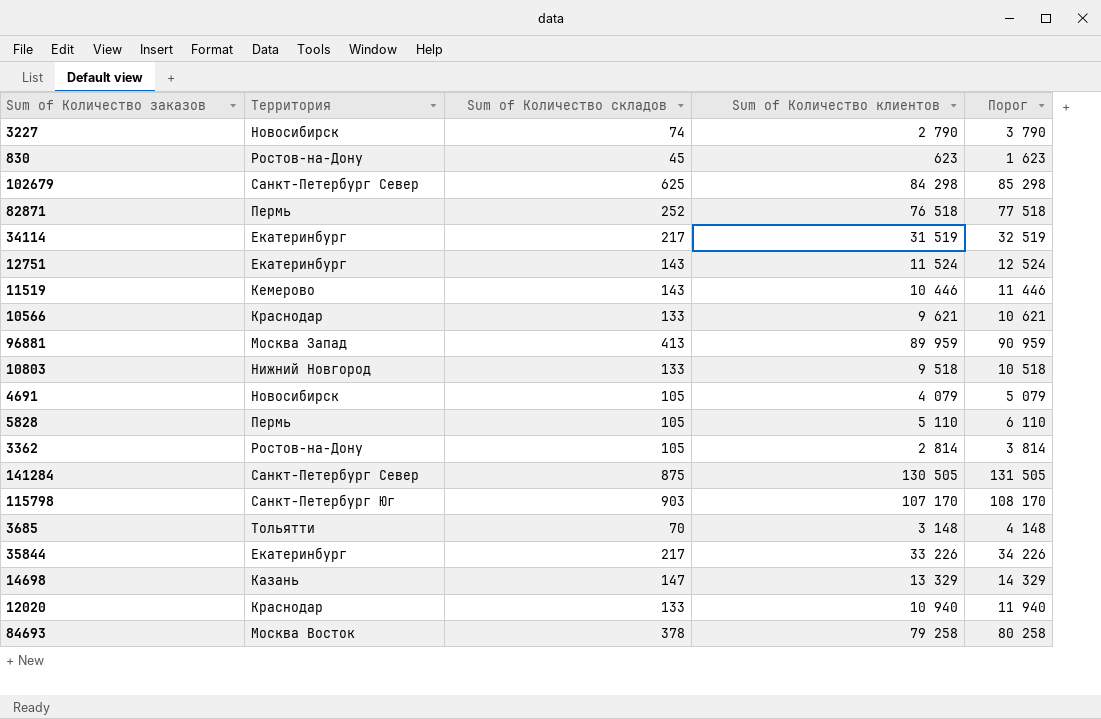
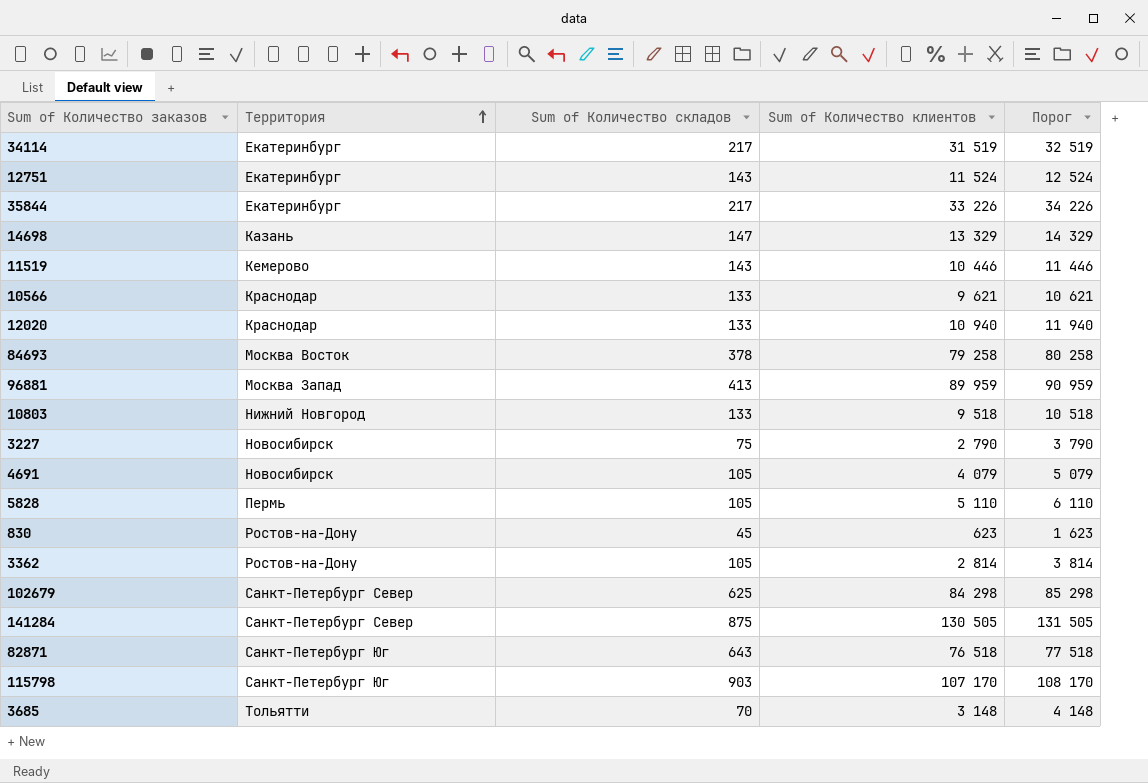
row order: none -> Территория ascending
3227 | Sum of Количество складов: 74 -> 75
82871 | Территория: Пермь -> Санкт-Петербург Юг
82871 | Sum of Количество складов: 252 -> 643

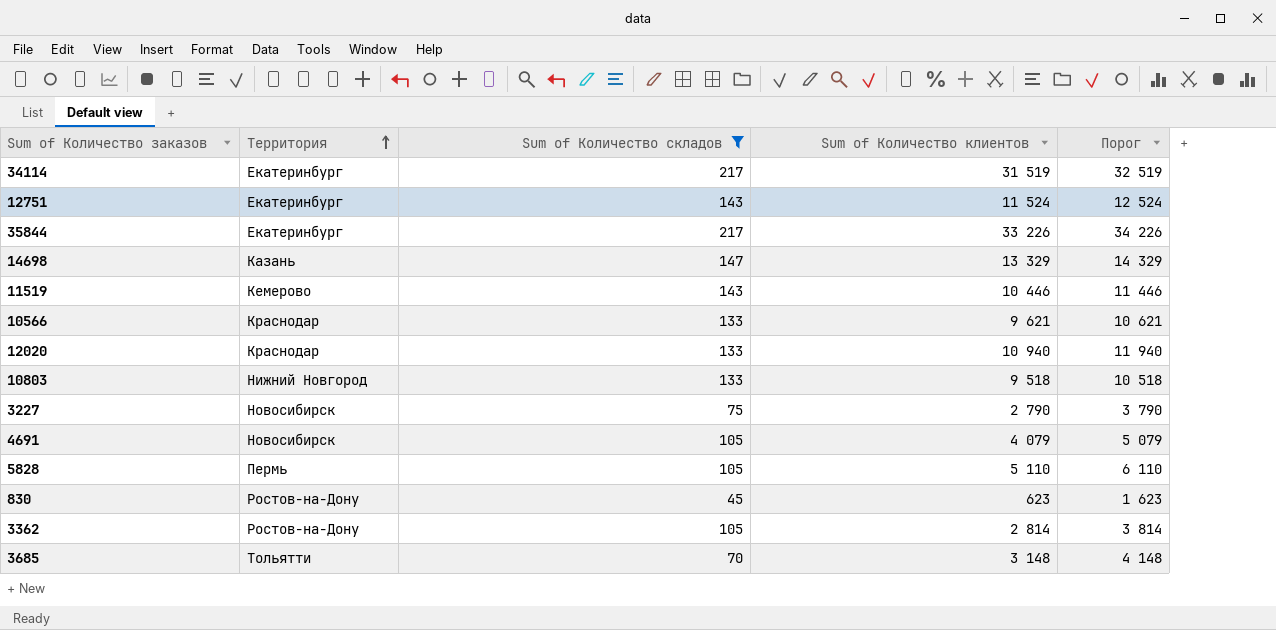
filter: none -> Sum of Количество складов <= 217

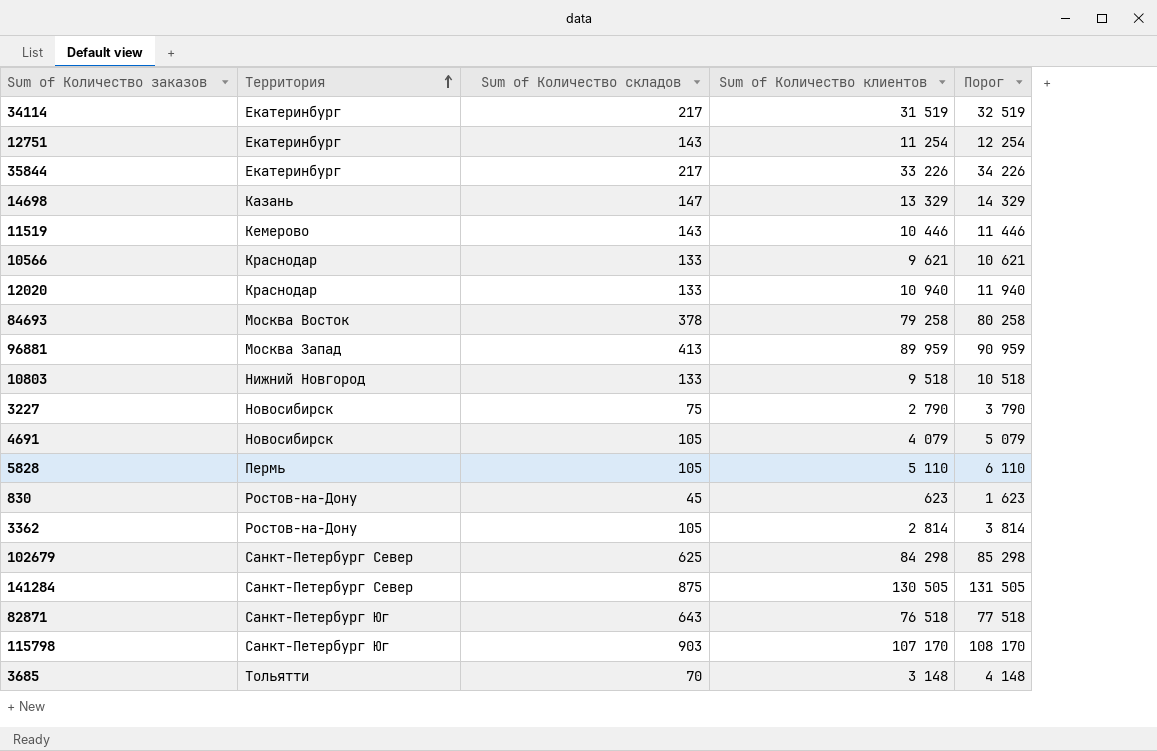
filter: Sum of Количество складов <= 217 -> none
12751 | Sum of Количество клиентов: 11 524 -> 11 254
12751 | Порог: 12 524 -> 12 254

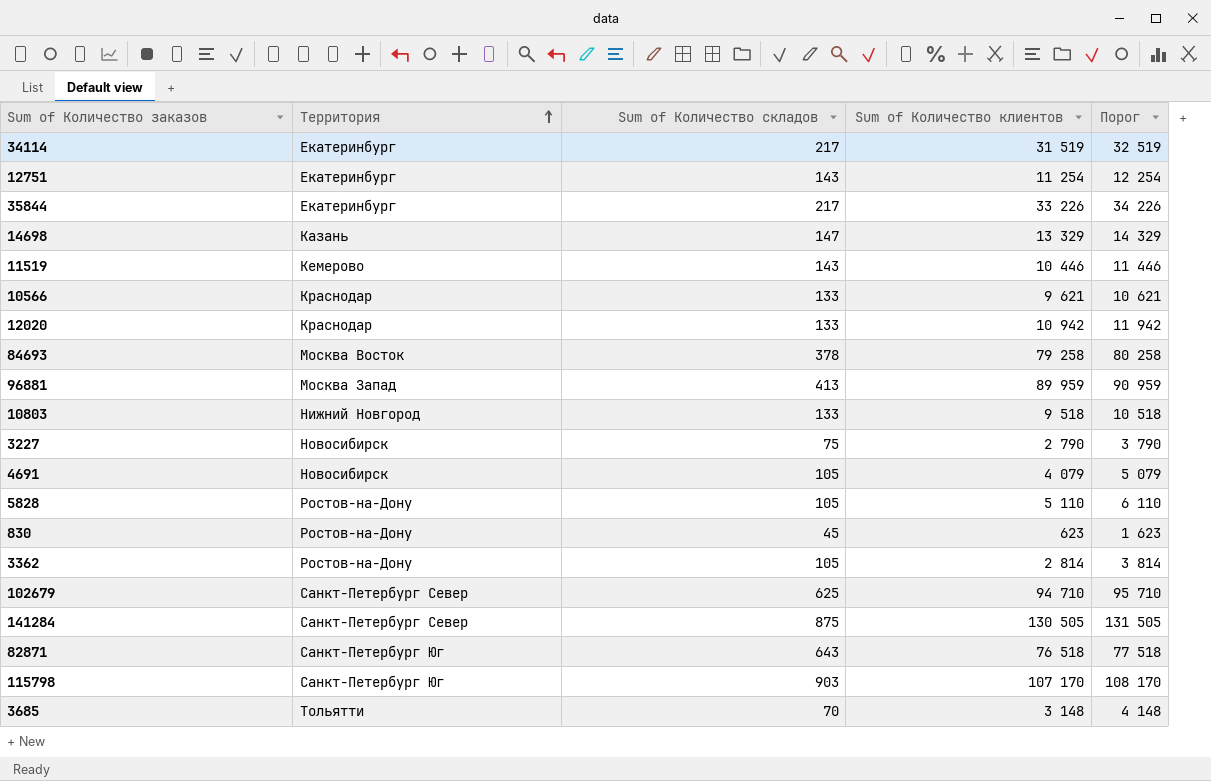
12020 | Sum of Количество клиентов: 10 940 -> 10 942
12020 | Порог: 11 940 -> 11 942
5828 | Территория: Пермь -> Ростов-на-Дону
102679 | Sum of Количество клиентов: 84 298 -> 94 710
102679 | Порог: 85 298 -> 95 710

